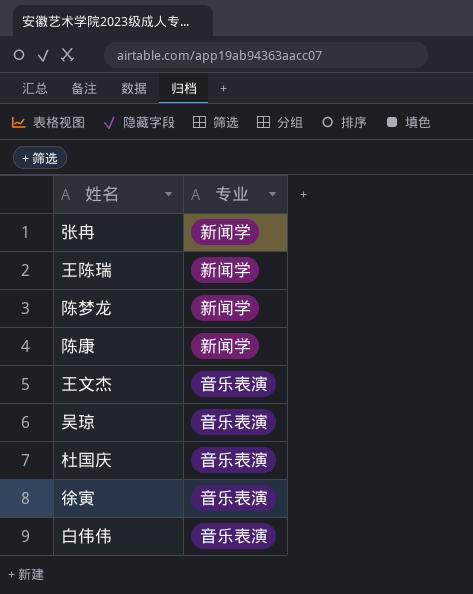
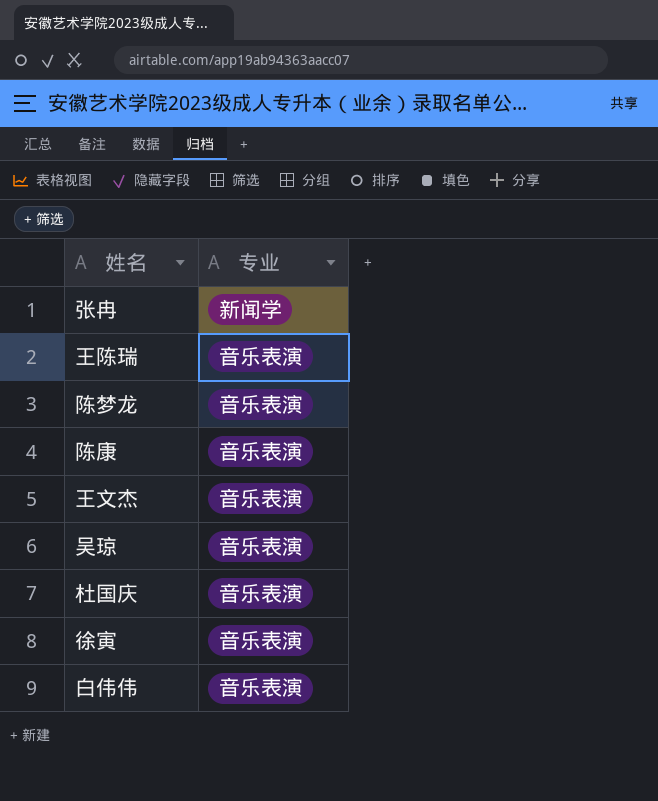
王陈瑞 | 专业: 新闻学 -> 音乐表演
陈梦龙 | 专业: 新闻学 -> 音乐表演
陈康 | 专业: 新闻学 -> 音乐表演

